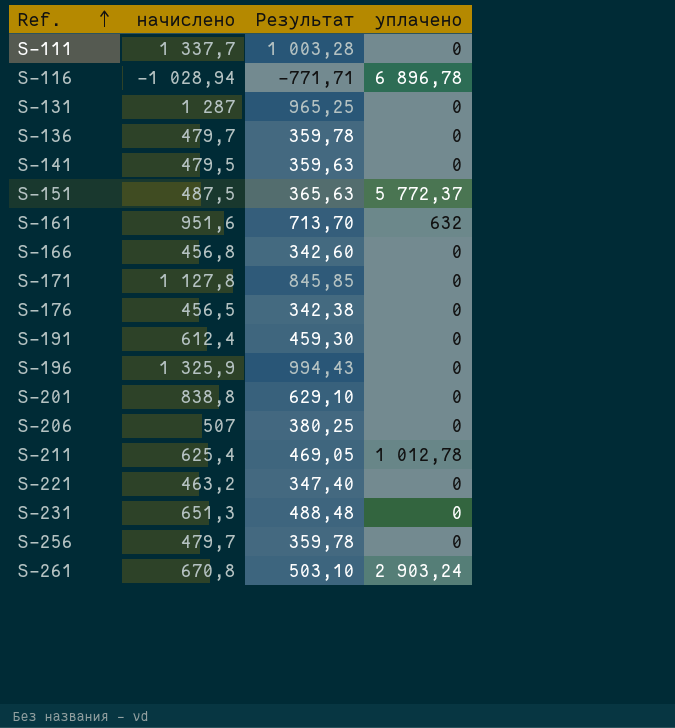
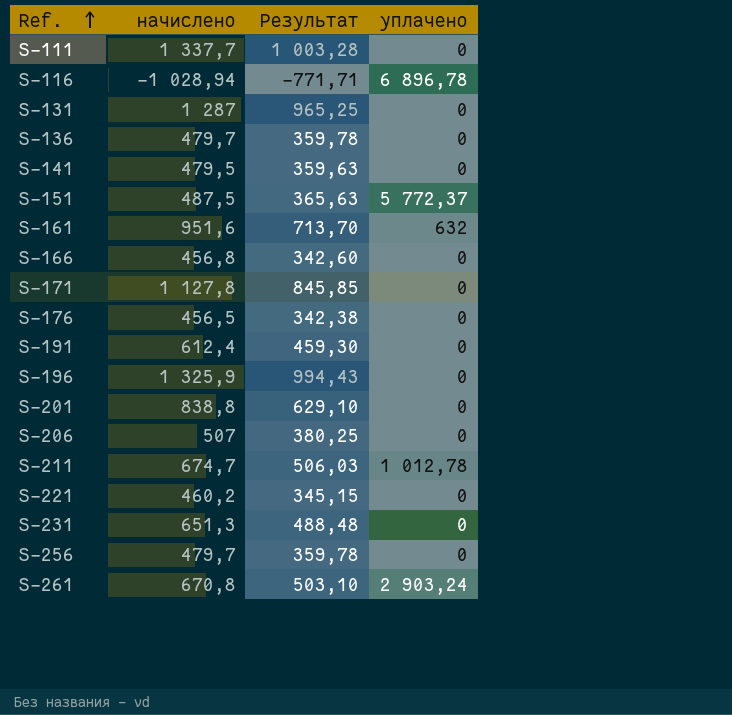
S-211 | начислено: 625,4 -> 674,7
S-211 | Результат: 469,05 -> 506,03
S-221 | начислено: 463,2 -> 460,2
S-221 | Результат: 347,40 -> 345,15

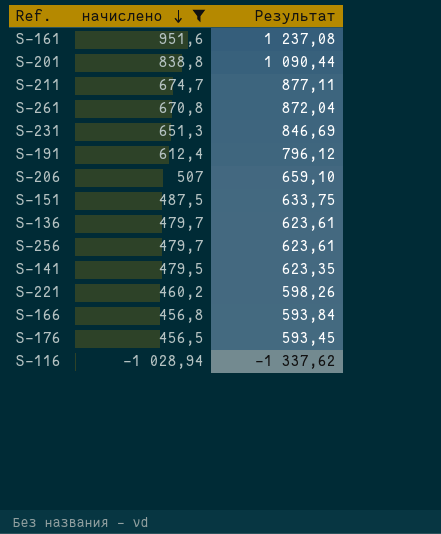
filter: none -> начислено <= 951,6
row order: Ref. ascending -> начислено descending
column уплачено | position: 4 -> none
column Результат | formula: [начислено] * 0,75 -> [начислено] * 1,3

